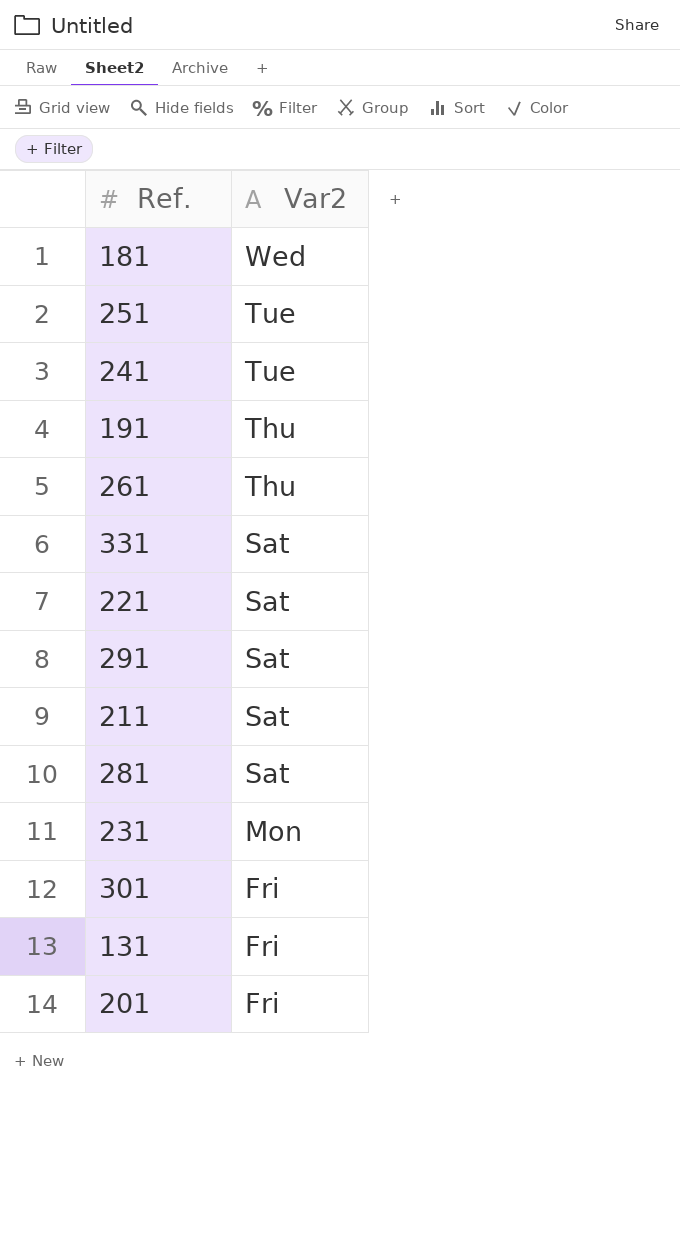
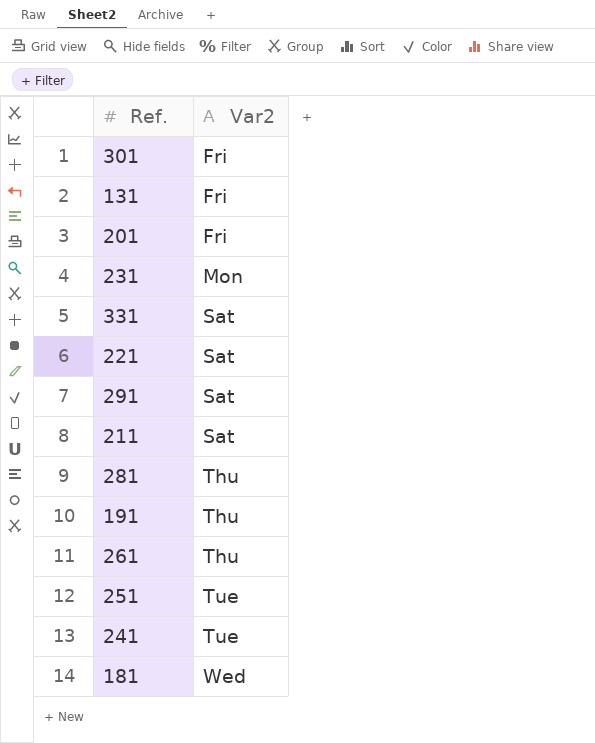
row order: Var2 descending -> Var2 ascending
281 | Var2: Sat -> Thu

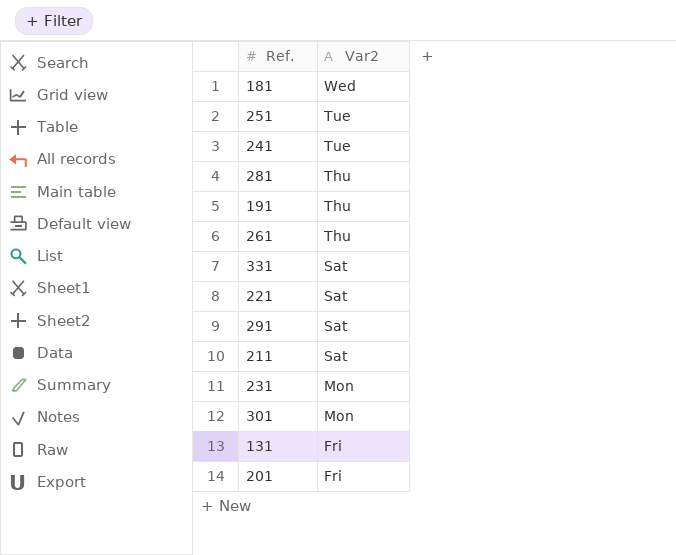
row order: Var2 ascending -> Var2 descending
301 | Var2: Fri -> Mon

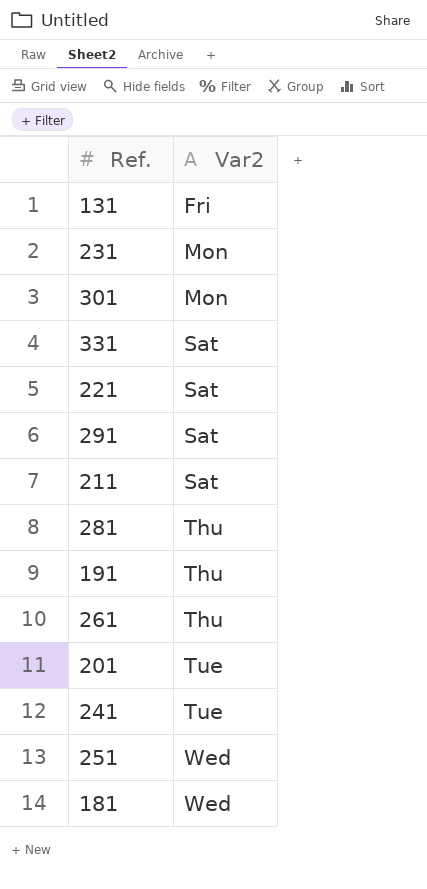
row order: Var2 descending -> Var2 ascending
201 | Var2: Fri -> Tue
251 | Var2: Tue -> Wed

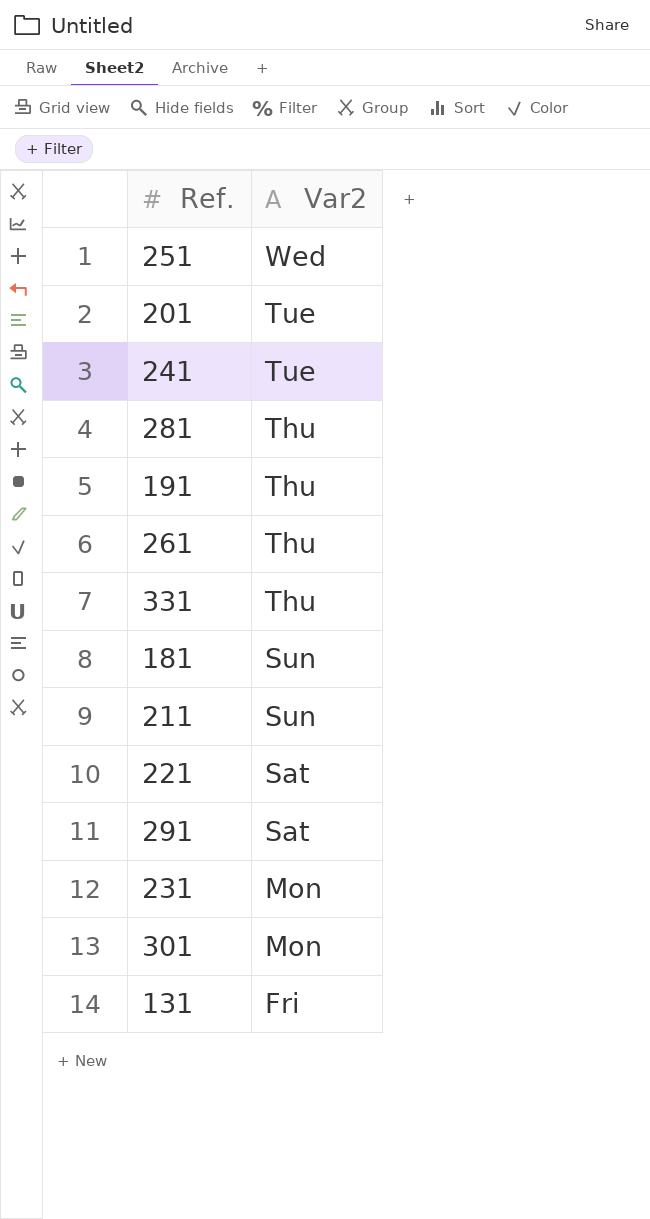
row order: Var2 ascending -> Var2 descending
331 | Var2: Sat -> Thu
181 | Var2: Wed -> Sun
211 | Var2: Sat -> Sun

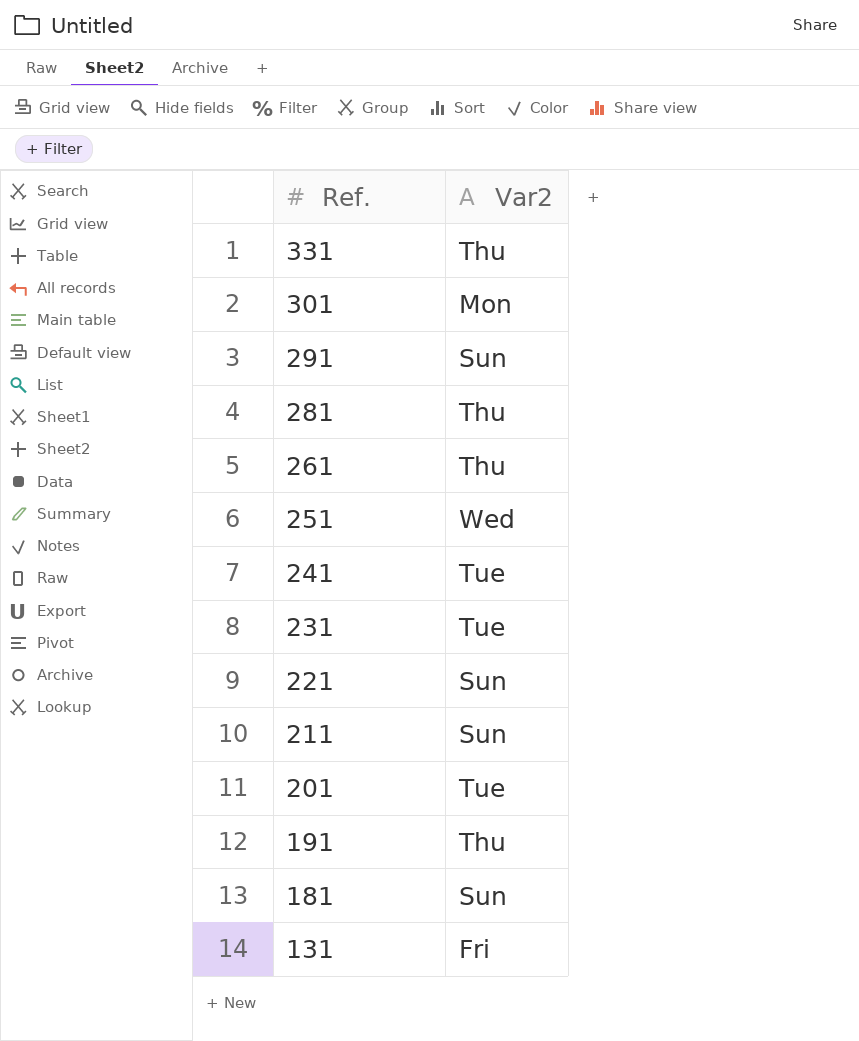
row order: Var2 descending -> Ref. descending
291 | Var2: Sat -> Sun
231 | Var2: Mon -> Tue
221 | Var2: Sat -> Sun

